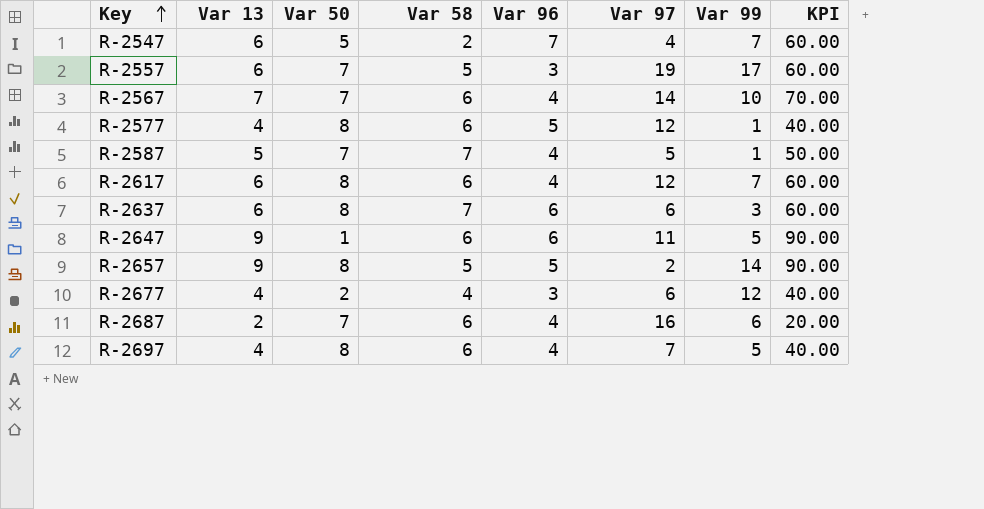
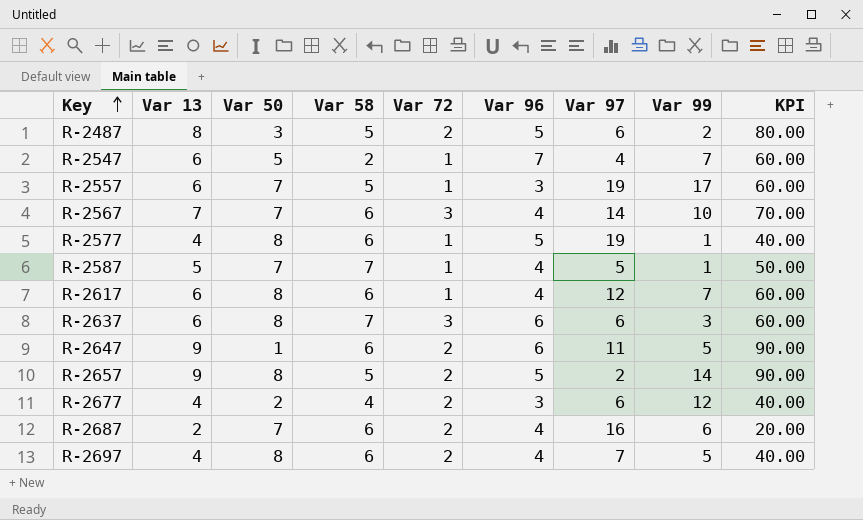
column Var 72 | position: none -> 5
row R-2487: none -> 8 | 3 | 5 | 2 | 5 | 6 | 2 | 80.00
R-2577 | Var 97: 12 -> 19

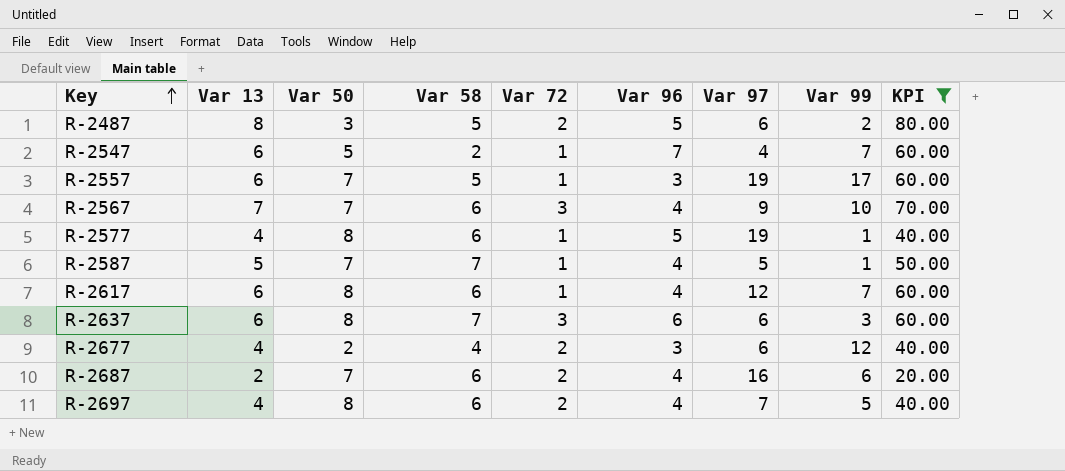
filter: none -> KPI != 90.00
R-2567 | Var 97: 14 -> 9

